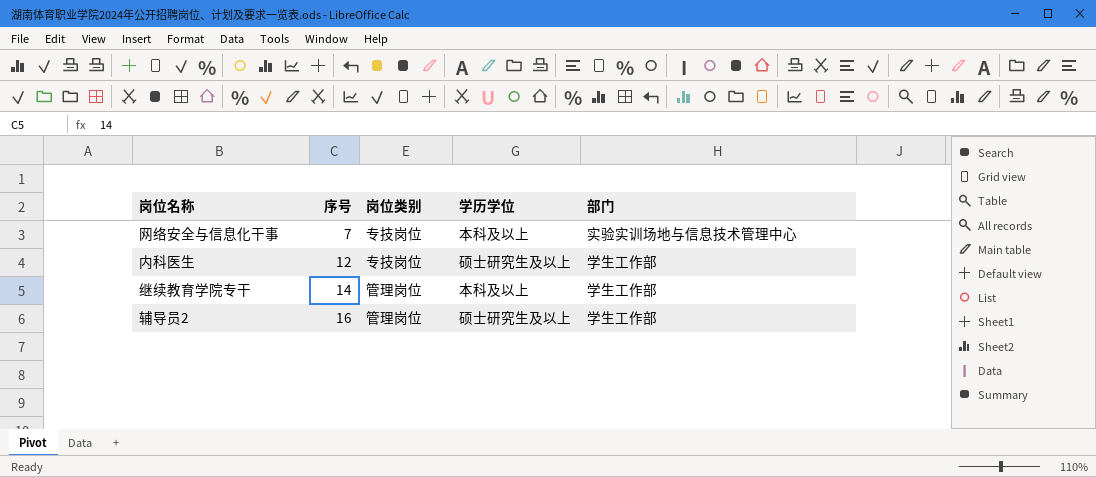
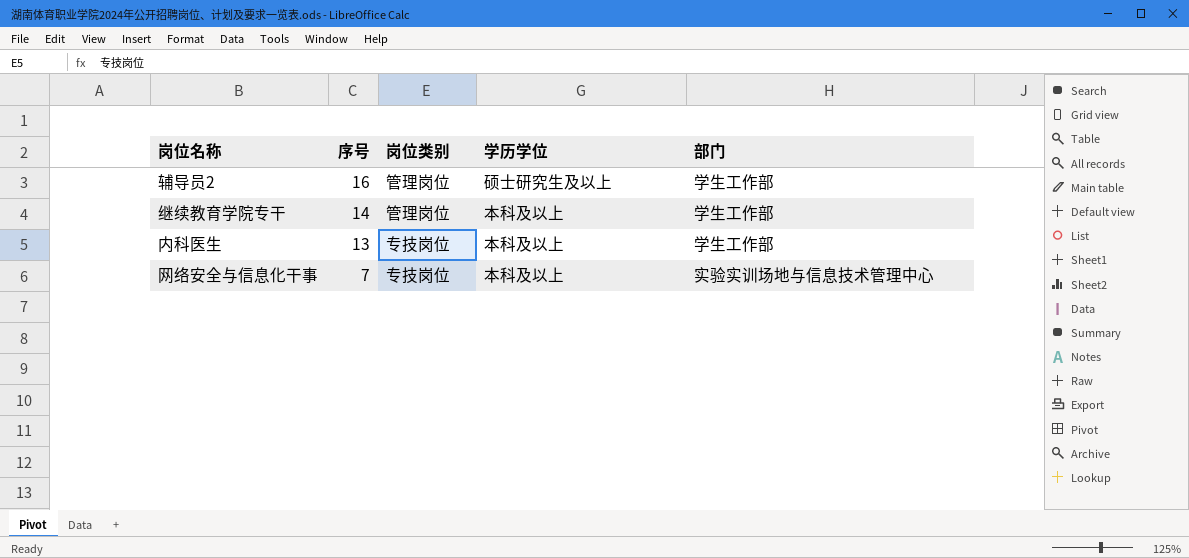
row order: 序号 ascending -> 序号 descending
内科医生 | 序号: 12 -> 13
内科医生 | 学历学位: 硕士研究生及以上 -> 本科及以上

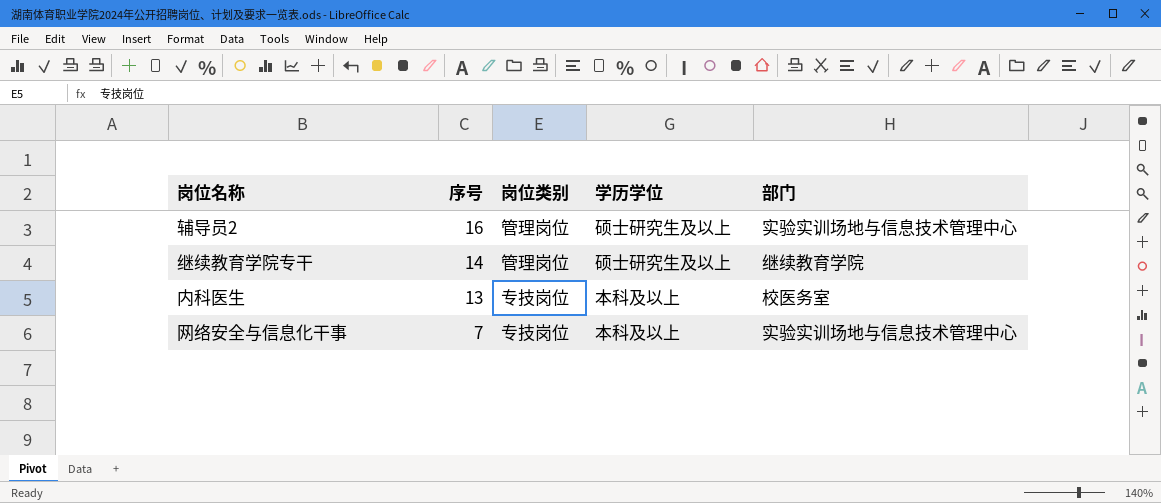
辅导员2 | 部门: 学生工作部 -> 实验实训场地与信息技术管理中心
继续教育学院专干 | 学历学位: 本科及以上 -> 硕士研究生及以上
继续教育学院专干 | 部门: 学生工作部 -> 继续教育学院
内科医生 | 部门: 学生工作部 -> 校医务室

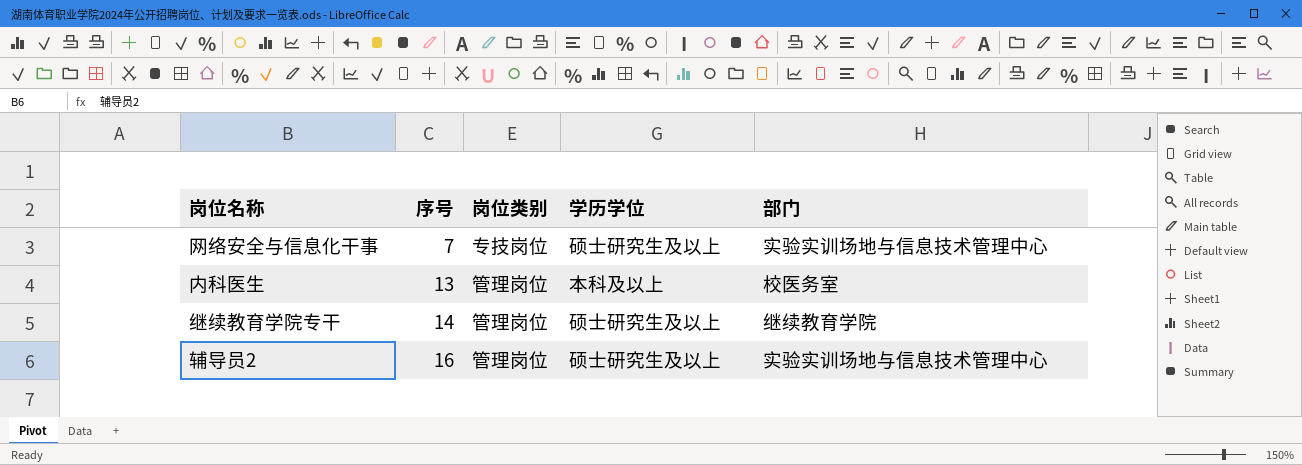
row order: 序号 descending -> 序号 ascending
网络安全与信息化干事 | 学历学位: 本科及以上 -> 硕士研究生及以上
内科医生 | 岗位类别: 专技岗位 -> 管理岗位

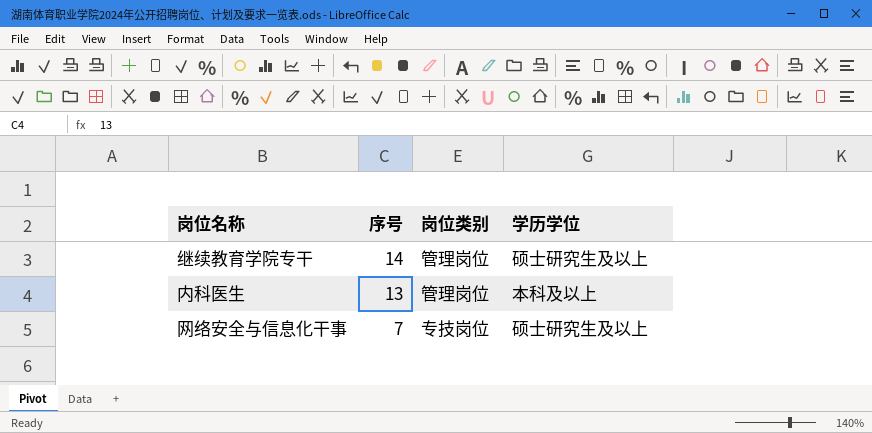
row order: 序号 ascending -> 序号 descending
column 部门 | position: 5 -> none
row 辅导员2: 16 | 管理岗位 | 硕士研究生及以上 | 实验实训场地与信息技术管理中心 -> none

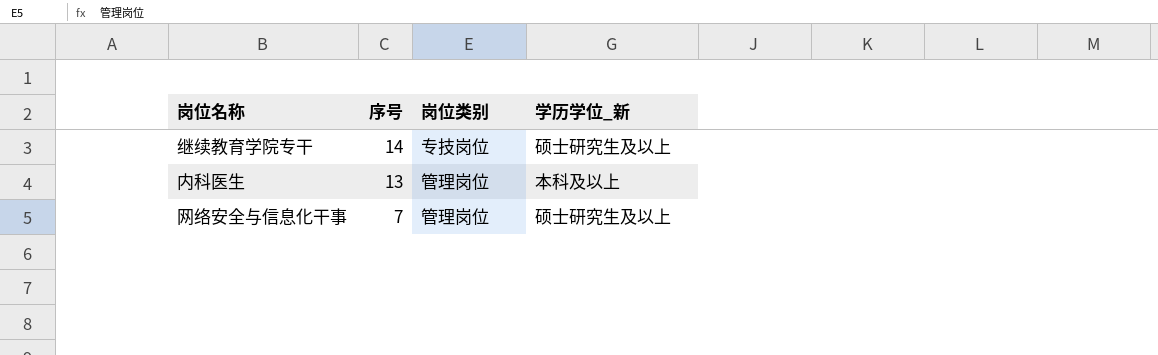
column name: 学历学位 -> 学历学位_新
继续教育学院专干 | 岗位类别: 管理岗位 -> 专技岗位
网络安全与信息化干事 | 岗位类别: 专技岗位 -> 管理岗位

